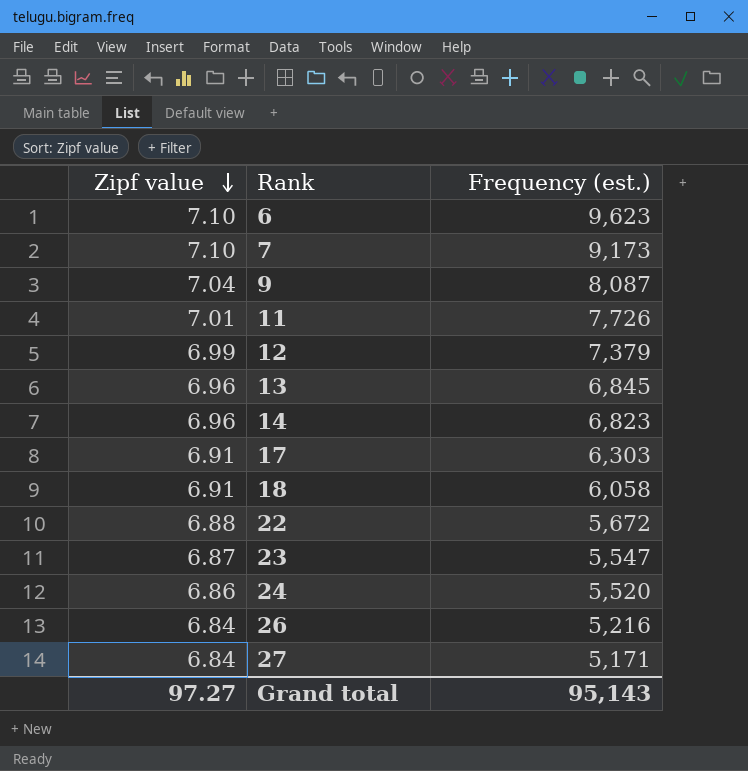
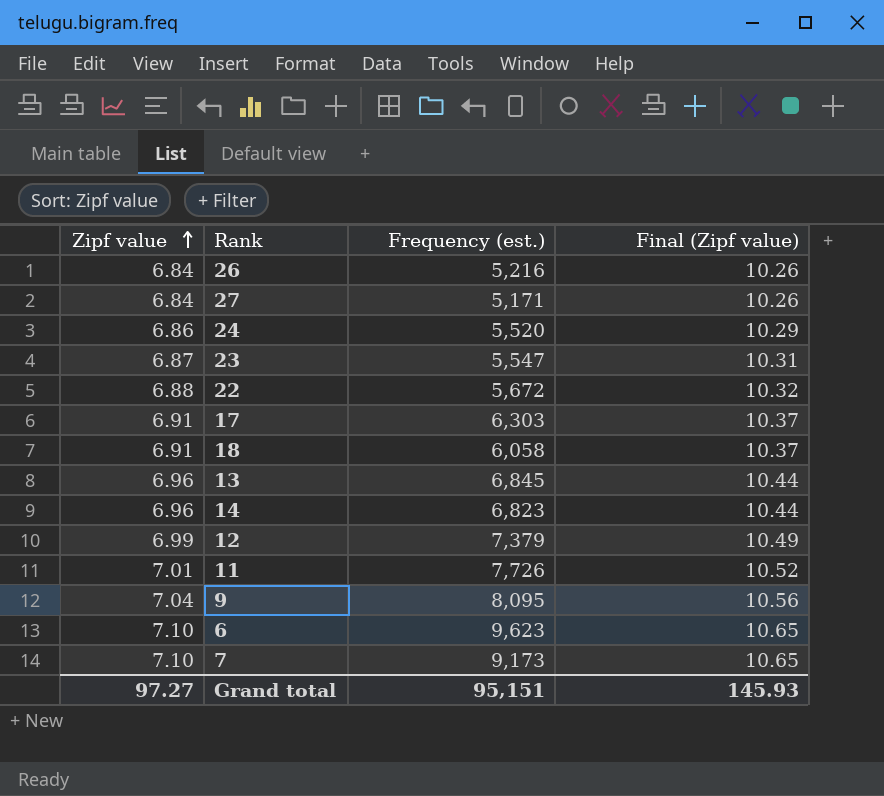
row order: Zipf value descending -> Zipf value ascending
column Final (Zipf value) | formula: none -> [Zipf value] * 1.5
9 | Frequency (est.): 8,087 -> 8,095
Grand total | Frequency (est.): 95,143 -> 95,151

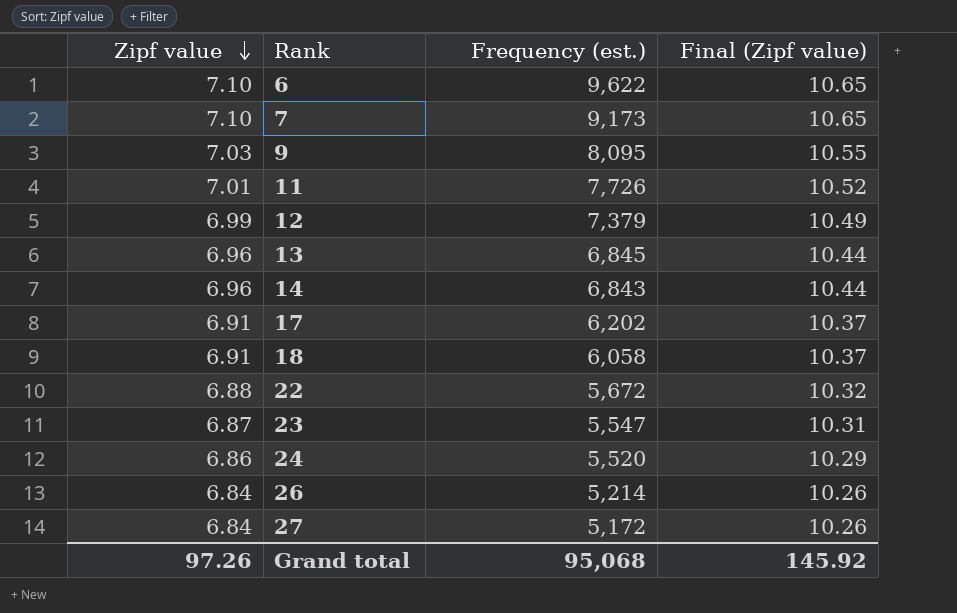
row order: Zipf value ascending -> Zipf value descending
6 | Frequency (est.): 9,623 -> 9,622
9 | Zipf value: 7.04 -> 7.03
9 | Final (Zipf value): 10.56 -> 10.55
14 | Frequency (est.): 6,823 -> 6,843
17 | Frequency (est.): 6,303 -> 6,202
26 | Frequency (est.): 5,216 -> 5,214
27 | Frequency (est.): 5,171 -> 5,172
Grand total | Zipf value: 97.27 -> 97.26
Grand total | Frequency (est.): 95,151 -> 95,068
Grand total | Final (Zipf value): 145.93 -> 145.92

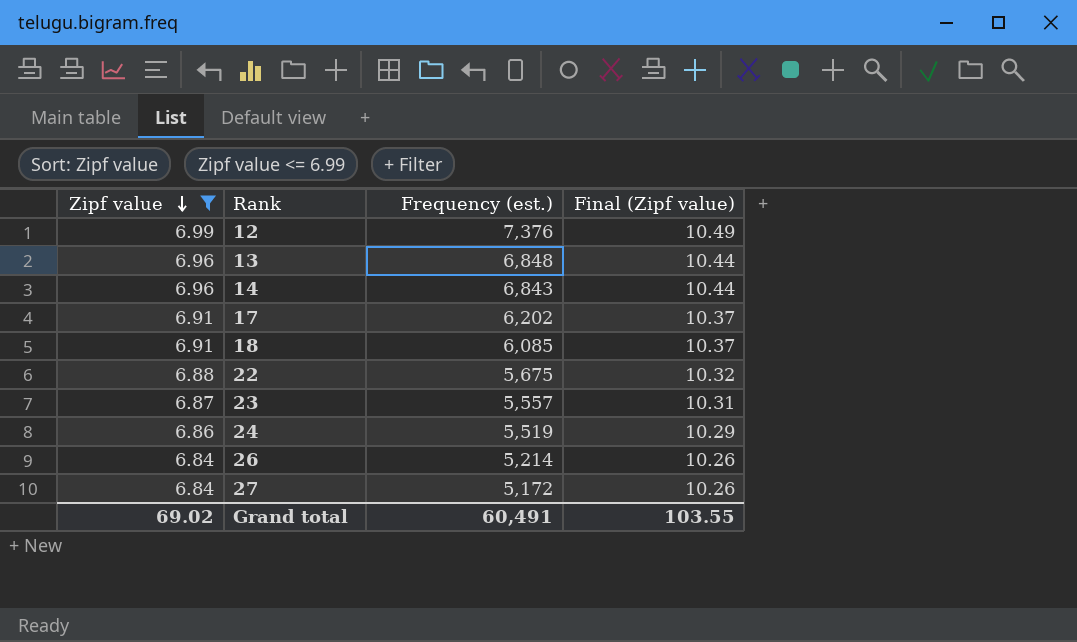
filter: none -> Zipf value <= 6.99
12 | Frequency (est.): 7,379 -> 7,376
13 | Frequency (est.): 6,845 -> 6,848
18 | Frequency (est.): 6,058 -> 6,085
22 | Frequency (est.): 5,672 -> 5,675
23 | Frequency (est.): 5,547 -> 5,557
24 | Frequency (est.): 5,520 -> 5,519
Grand total | Zipf value: 97.26 -> 69.02
Grand total | Frequency (est.): 95,068 -> 60,491
Grand total | Final (Zipf value): 145.92 -> 103.55

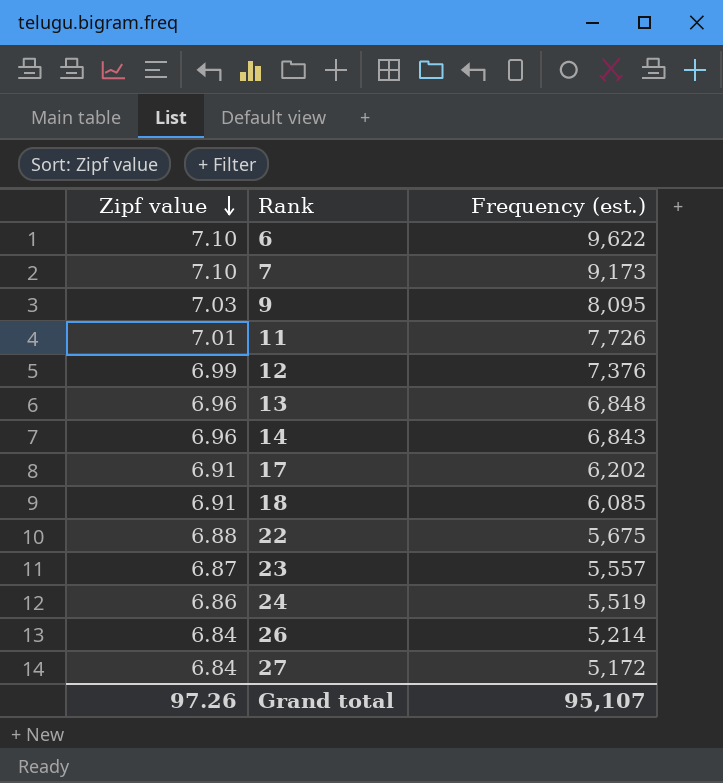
filter: Zipf value <= 6.99 -> none
column Final (Zipf value) | formula: [Zipf value] * 1.5 -> none
Grand total | Zipf value: 69.02 -> 97.26
Grand total | Frequency (est.): 60,491 -> 95,107

